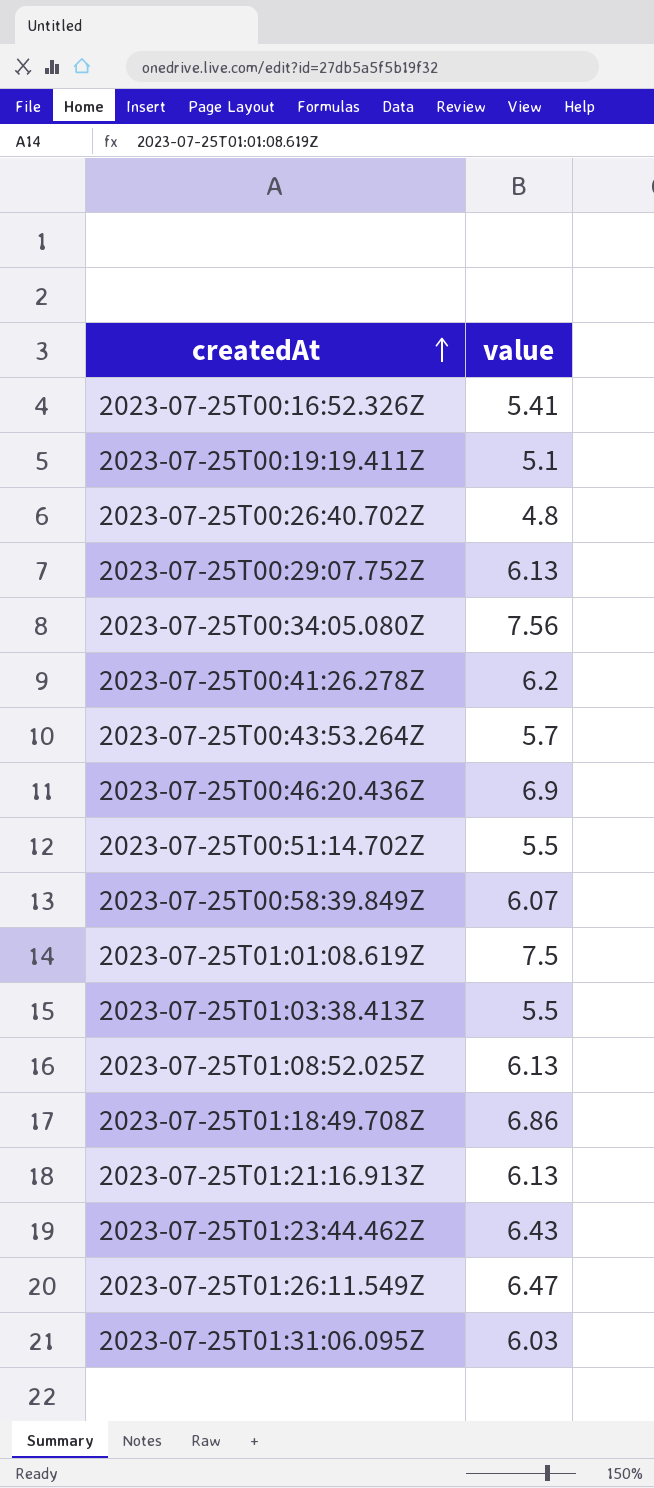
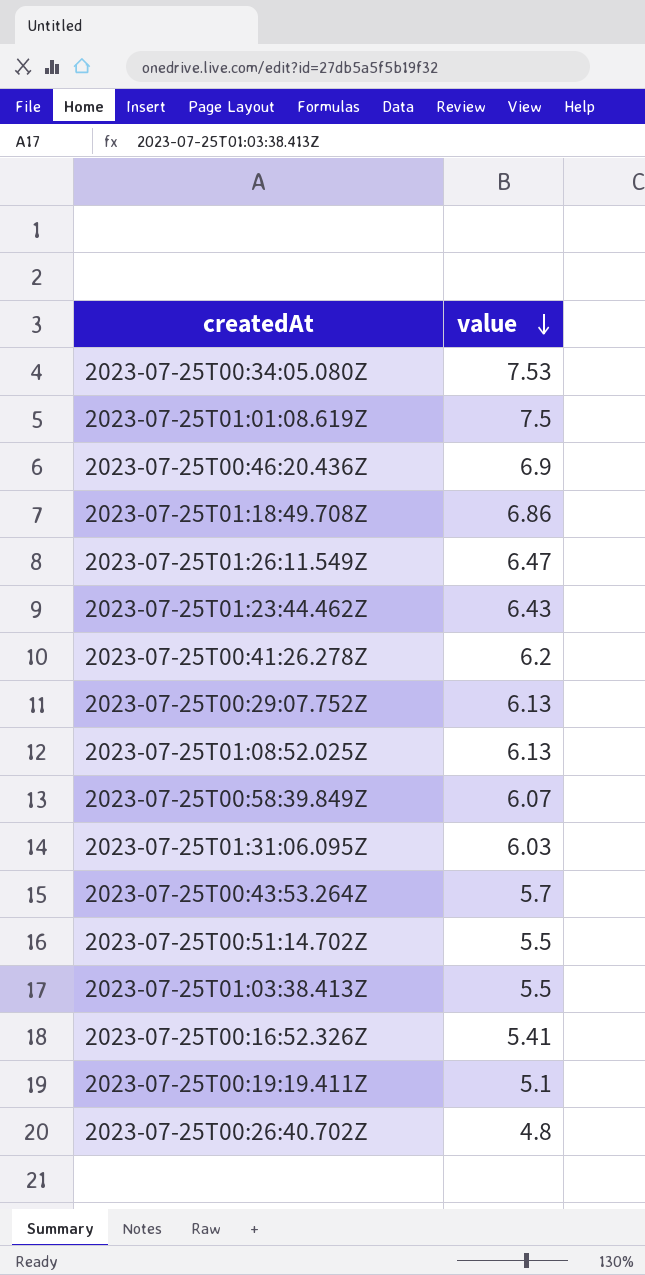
row order: createdAt ascending -> value descending
row 2023-07-25T01:21:16.913Z: 6.13 -> none
2023-07-25T00:34:05.080Z | value: 7.56 -> 7.53

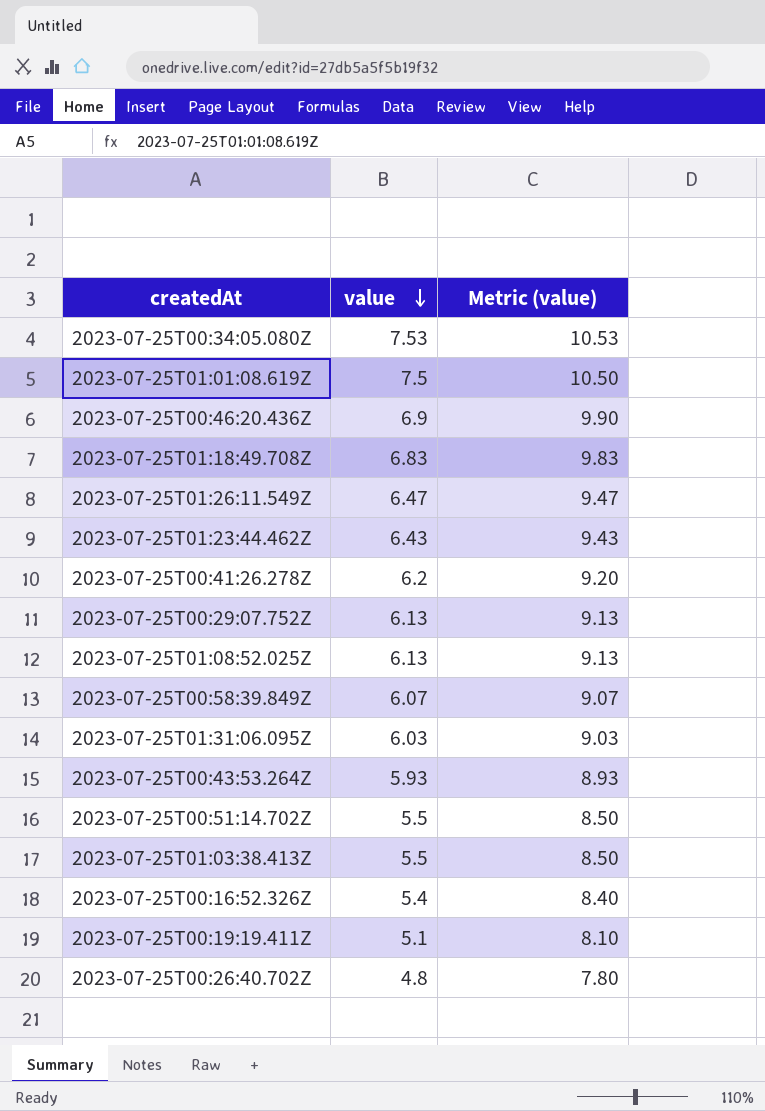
column Metric (value) | formula: none -> [value] + 3
2023-07-25T01:18:49.708Z | value: 6.86 -> 6.83
2023-07-25T00:43:53.264Z | value: 5.7 -> 5.93
2023-07-25T00:16:52.326Z | value: 5.41 -> 5.4

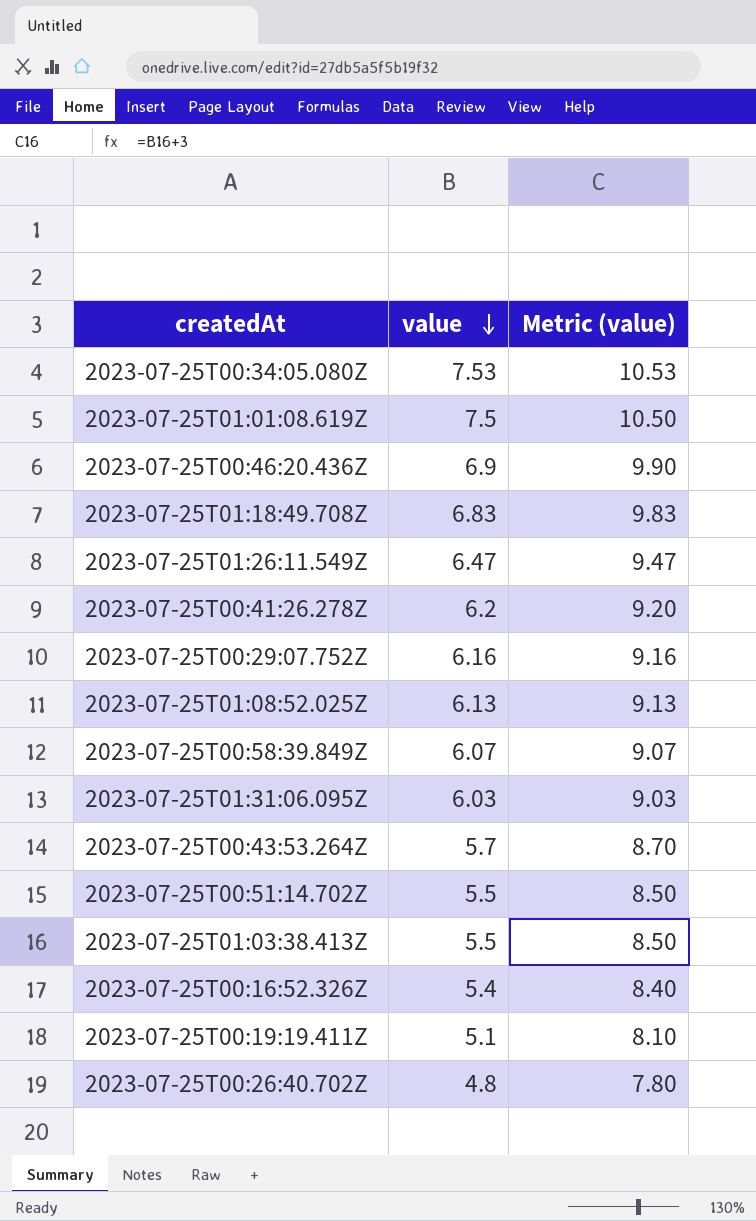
row 2023-07-25T01:23:44.462Z: 6.43 | 9.43 -> none
2023-07-25T00:29:07.752Z | value: 6.13 -> 6.16
2023-07-25T00:29:07.752Z | Metric (value): 9.13 -> 9.16
2023-07-25T00:43:53.264Z | value: 5.93 -> 5.7
2023-07-25T00:43:53.264Z | Metric (value): 8.93 -> 8.70

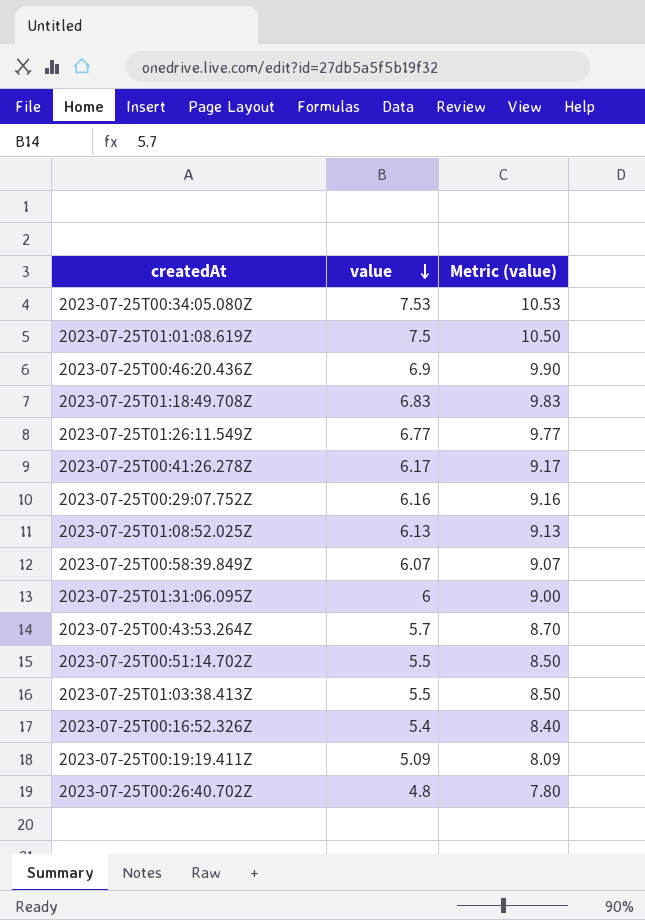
2023-07-25T01:26:11.549Z | value: 6.47 -> 6.77
2023-07-25T01:26:11.549Z | Metric (value): 9.47 -> 9.77
2023-07-25T00:41:26.278Z | value: 6.2 -> 6.17
2023-07-25T00:41:26.278Z | Metric (value): 9.20 -> 9.17
2023-07-25T01:31:06.095Z | value: 6.03 -> 6
2023-07-25T01:31:06.095Z | Metric (value): 9.03 -> 9.00
2023-07-25T00:19:19.411Z | value: 5.1 -> 5.09
2023-07-25T00:19:19.411Z | Metric (value): 8.10 -> 8.09

